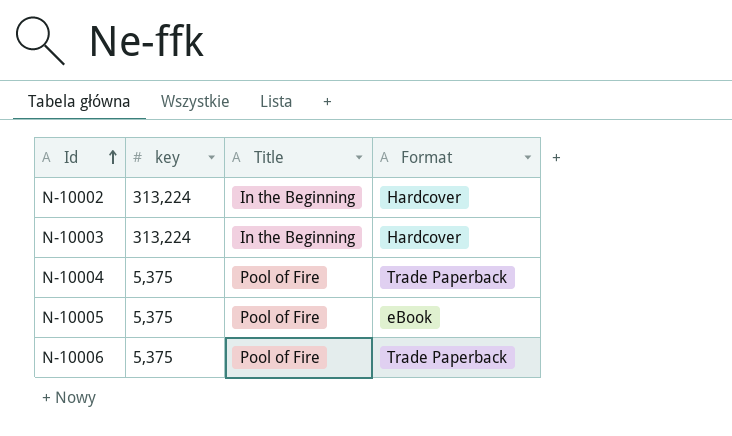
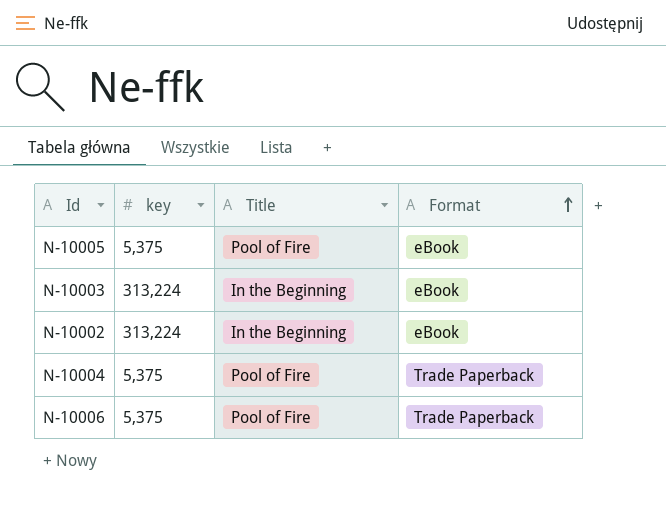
row order: Id ascending -> Format ascending
N-10003 | Format: Hardcover -> eBook
N-10002 | Format: Hardcover -> eBook

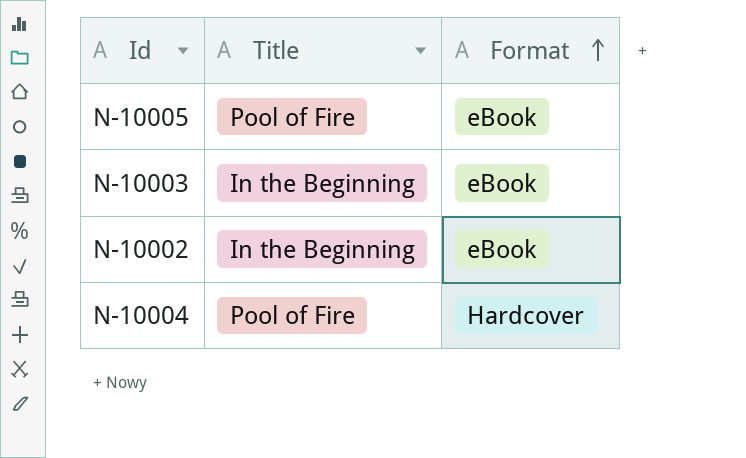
column key | position: 2 -> none
row N-10006: 5,375 | Pool of Fire | Trade Paperback -> none
N-10004 | Format: Trade Paperback -> Hardcover

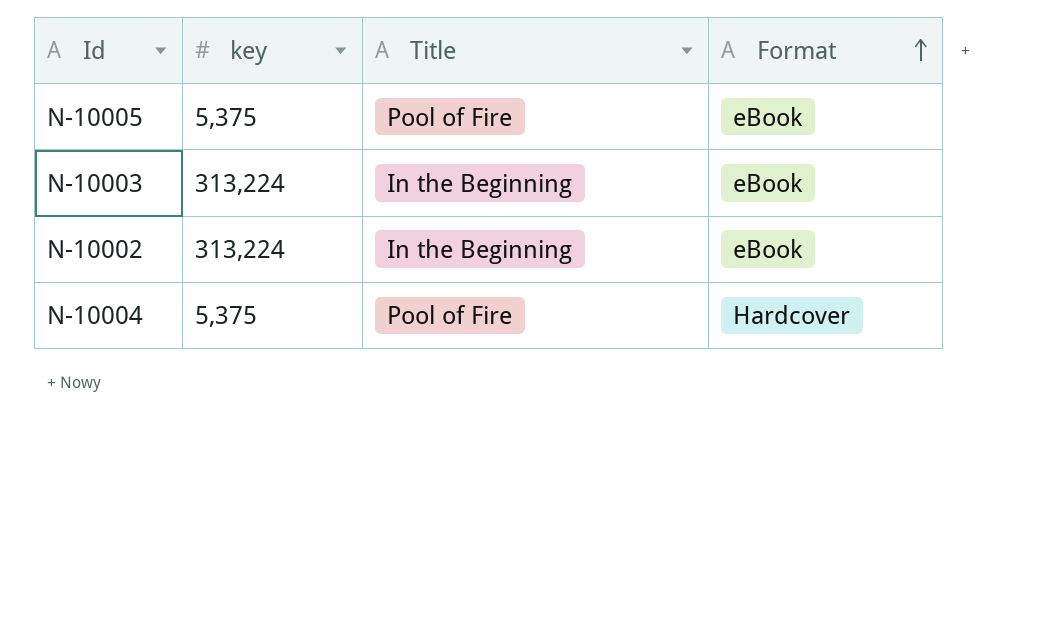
column key | position: none -> 2

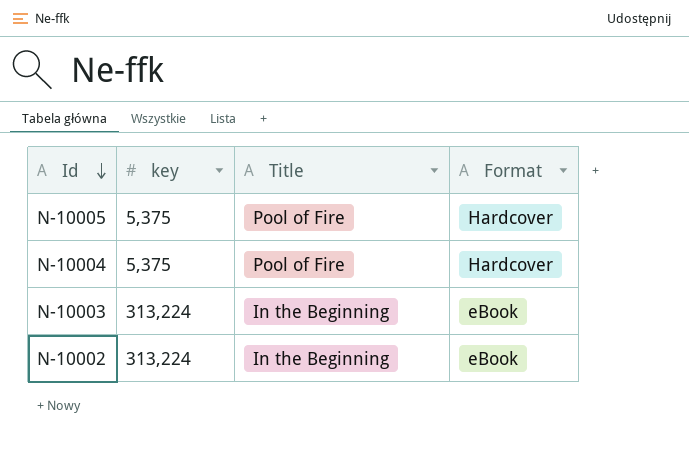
row order: Format ascending -> Id descending
N-10005 | Format: eBook -> Hardcover

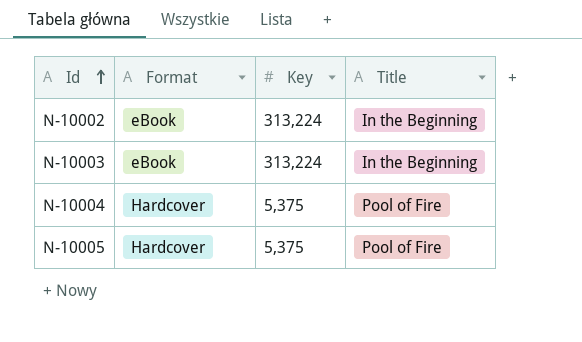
row order: Id descending -> Id ascending
column Format | position: 4 -> 2
column name: key -> Key

